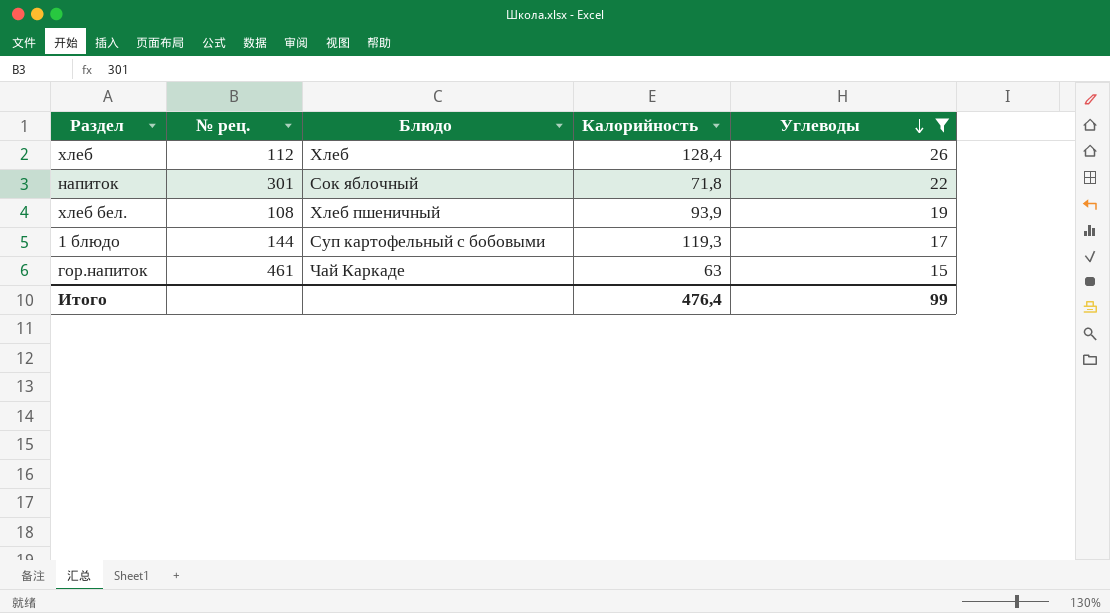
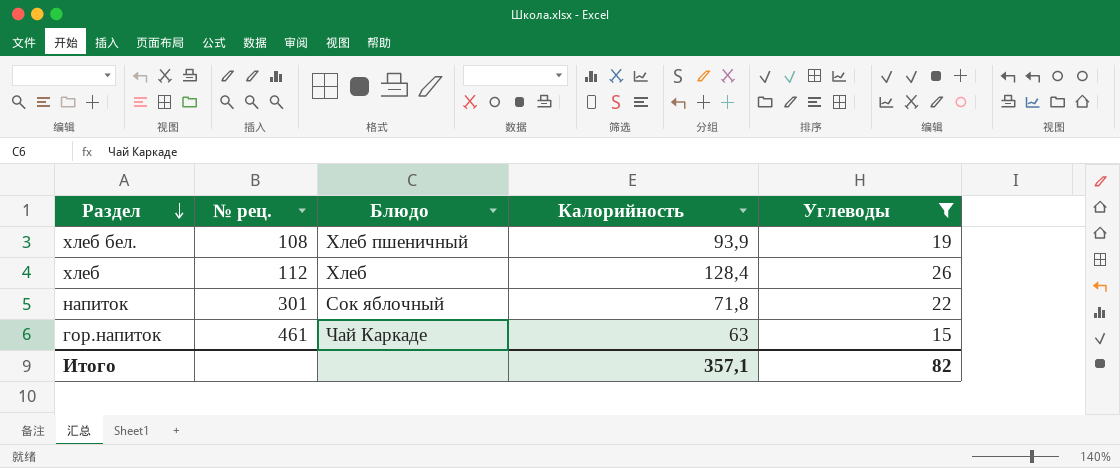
row order: Углеводы descending -> Раздел descending
row 1 блюдо: 144 | Суп картофельный с бобовыми | 119,3 | 17 -> none
Итого | Калорийность: 476,4 -> 357,1
Итого | Углеводы: 99 -> 82

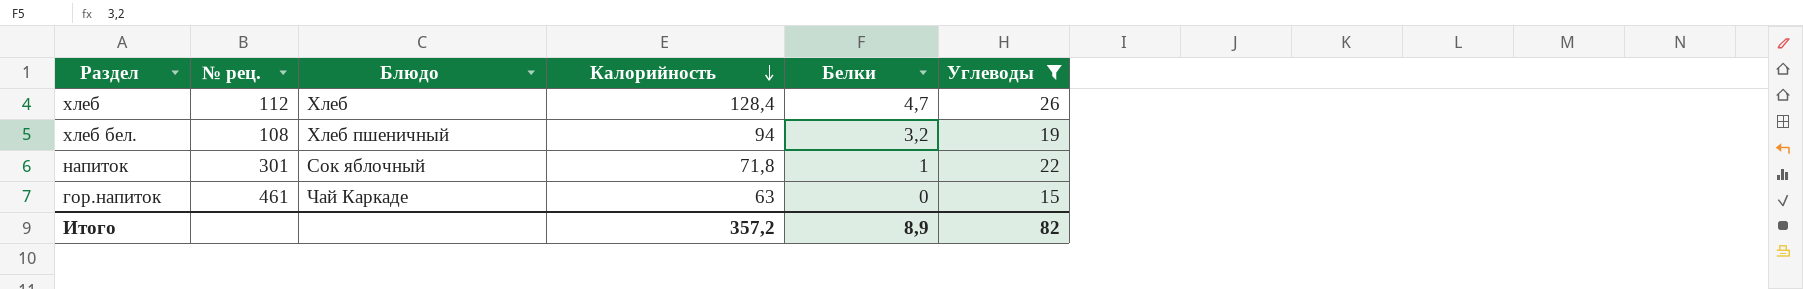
row order: Раздел descending -> Калорийность descending
column Белки | position: none -> 5
хлеб бел. | Калорийность: 93,9 -> 94
Итого | Калорийность: 357,1 -> 357,2

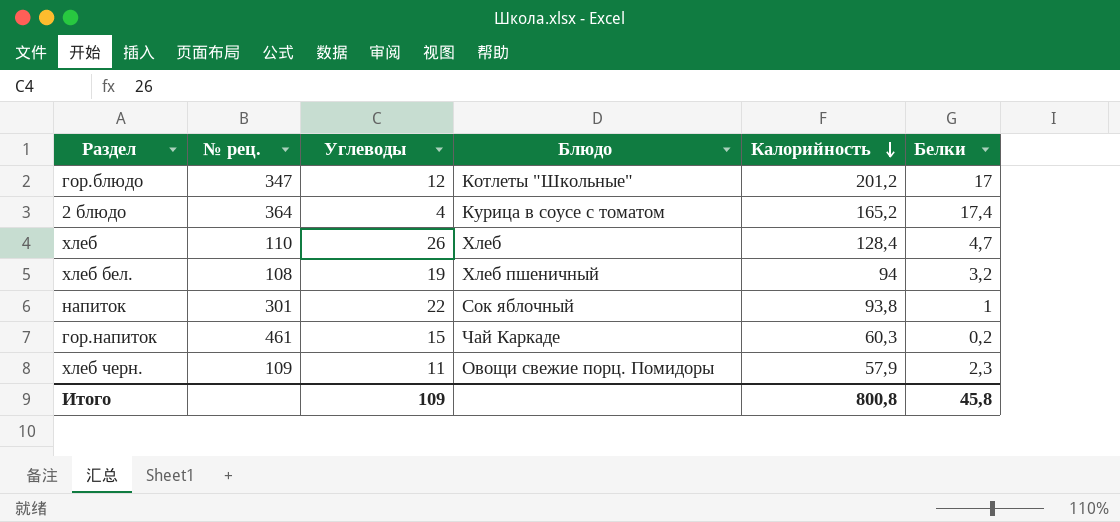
filter: Углеводы >= 15 -> none
column Углеводы | position: 6 -> 3
хлеб | № рец.: 112 -> 110
напиток | Калорийность: 71,8 -> 93,8
гор.напиток | Калорийность: 63 -> 60,3
гор.напиток | Белки: 0 -> 0,2
Итого | Углеводы: 82 -> 109
Итого | Калорийность: 357,2 -> 800,8
Итого | Белки: 8,9 -> 45,8

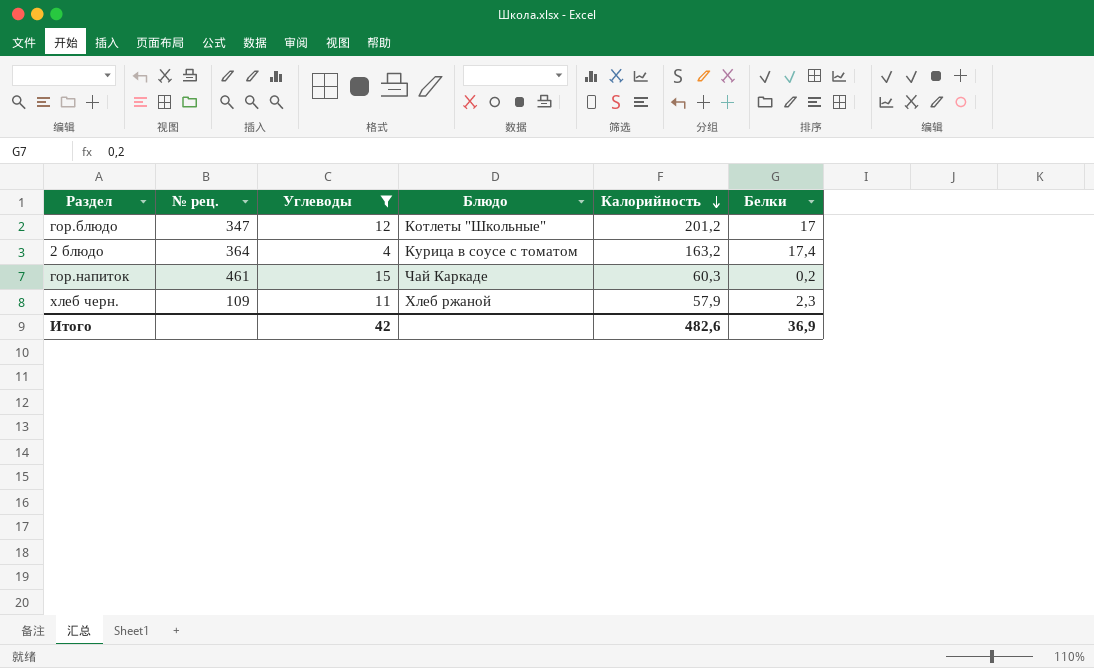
filter: none -> Углеводы <= 15
2 блюдо | Калорийность: 165,2 -> 163,2
хлеб черн. | Блюдо: Овощи свежие порц. Помидоры -> Хлеб ржаной
Итого | Углеводы: 109 -> 42
Итого | Калорийность: 800,8 -> 482,6
Итого | Белки: 45,8 -> 36,9

